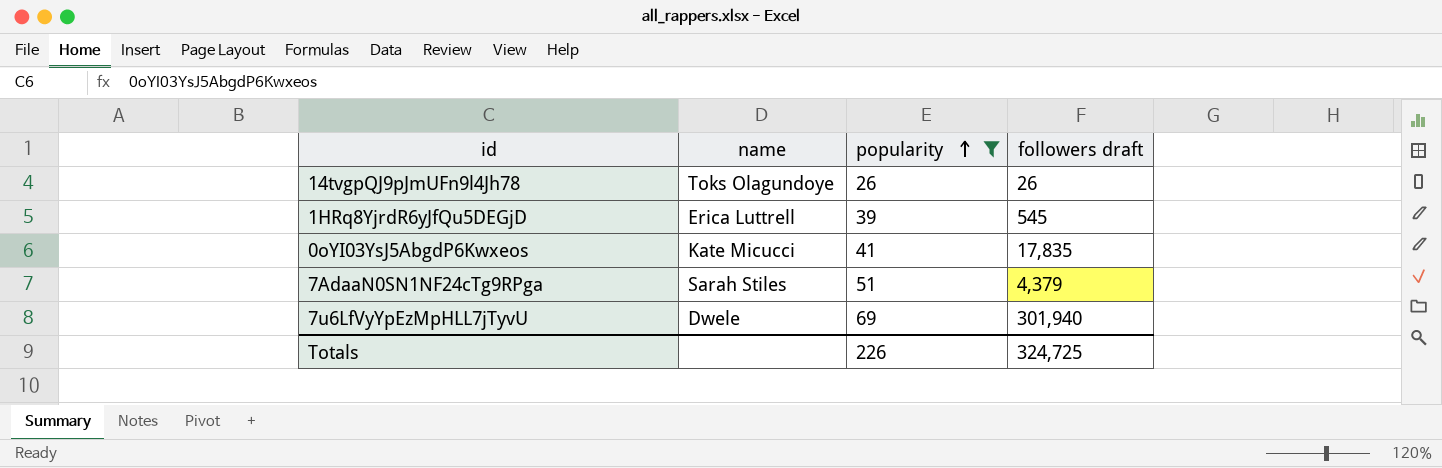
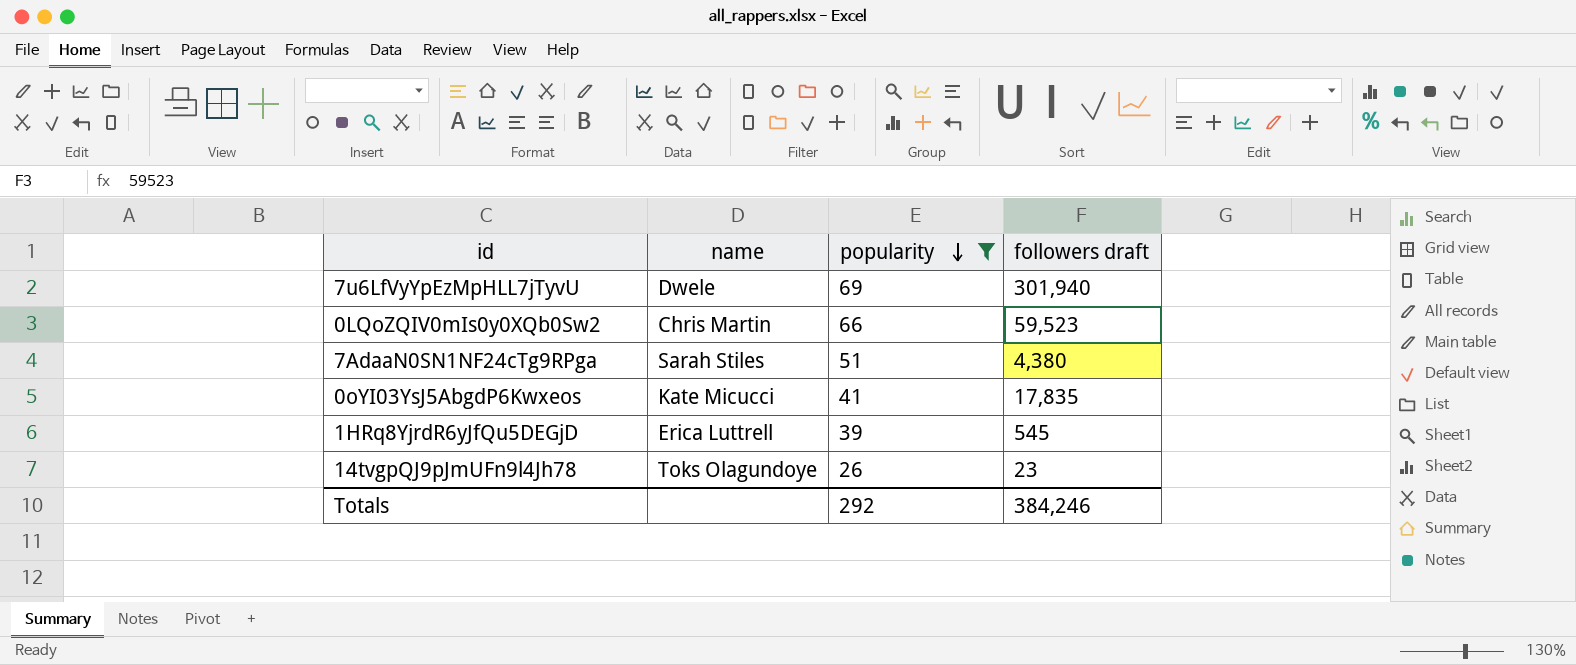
row order: popularity ascending -> popularity descending
row 0LQoZQIV0mIs0y0XQb0Sw2: none -> Chris Martin | 66 | 59,523
7AdaaN0SN1NF24cTg9RPga | followers draft: 4,379 -> 4,380
14tvgpQJ9pJmUFn9l4Jh78 | followers draft: 26 -> 23
Totals | popularity: 226 -> 292
Totals | followers draft: 324,725 -> 384,246

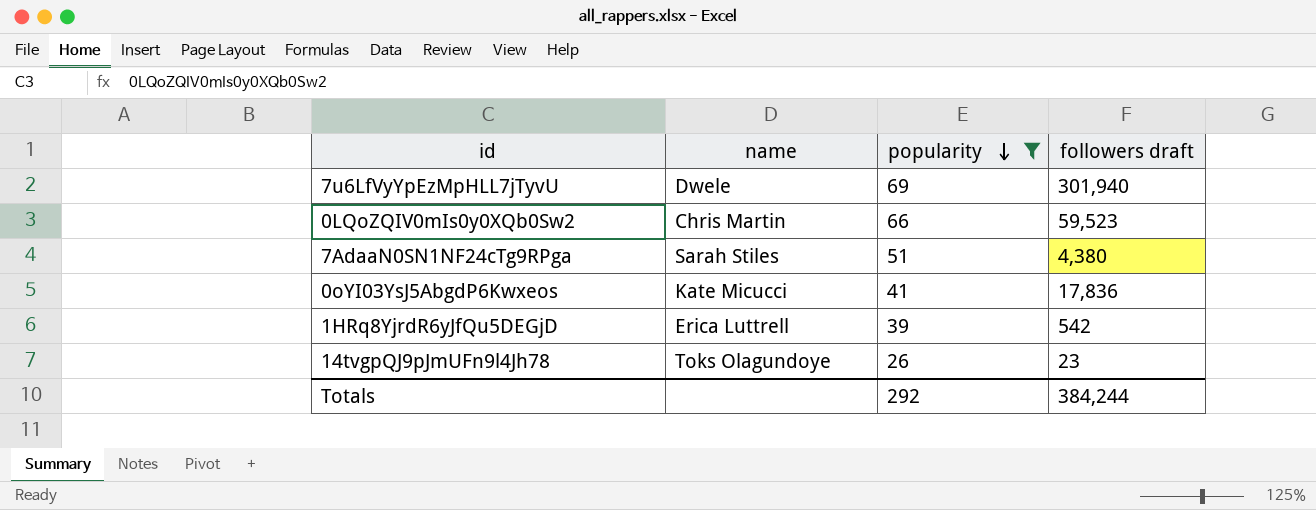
0oYI03YsJ5AbgdP6Kwxeos | followers draft: 17,835 -> 17,836
1HRq8YjrdR6yJfQu5DEGjD | followers draft: 545 -> 542
Totals | followers draft: 384,246 -> 384,244

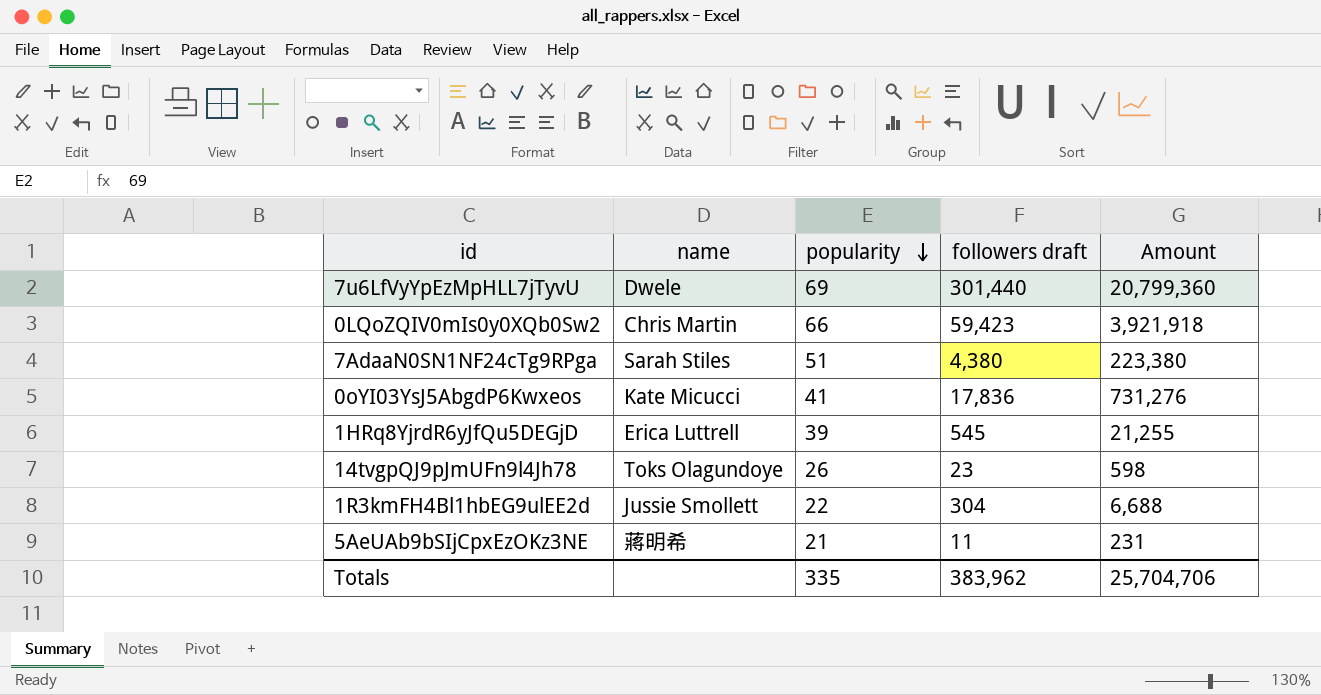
filter: popularity >= 26 -> none
column Amount | formula: none -> [popularity] * [followers draft]
7u6LfVyYpEzMpHLL7jTyvU | followers draft: 301,940 -> 301,440
0LQoZQIV0mIs0y0XQb0Sw2 | followers draft: 59,523 -> 59,423
1HRq8YjrdR6yJfQu5DEGjD | followers draft: 542 -> 545
Totals | popularity: 292 -> 335
Totals | followers draft: 384,244 -> 383,962

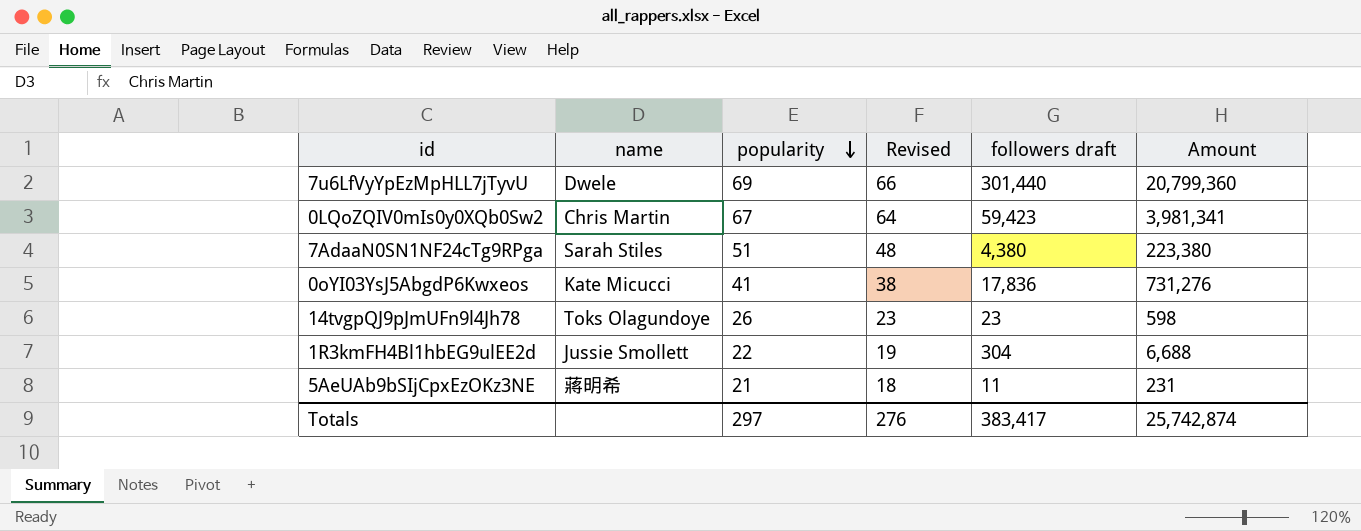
column Revised | formula: none -> [popularity] - 3
row 1HRq8YjrdR6yJfQu5DEGjD: Erica Luttrell | 39 | 545 | 21,255 -> none
0LQoZQIV0mIs0y0XQb0Sw2 | popularity: 66 -> 67
0LQoZQIV0mIs0y0XQb0Sw2 | Amount: 3,921,918 -> 3,981,341
Totals | popularity: 335 -> 297
Totals | followers draft: 383,962 -> 383,417
Totals | Amount: 25,704,706 -> 25,742,874

